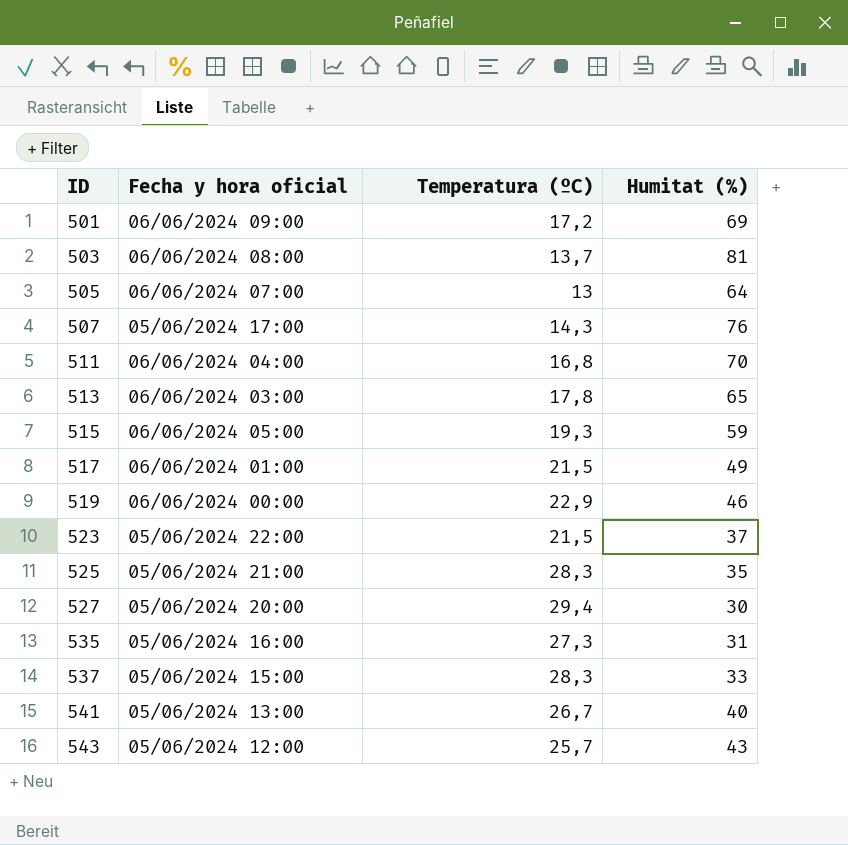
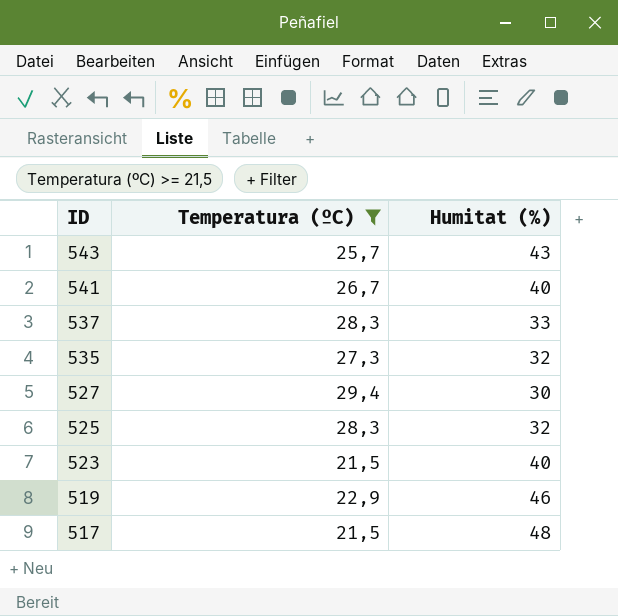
filter: none -> Temperatura (ºC) >= 21,5
row order: ID ascending -> ID descending
column Fecha y hora oficial | position: 2 -> none
535 | Humitat (%): 31 -> 32
525 | Humitat (%): 35 -> 32
523 | Humitat (%): 37 -> 40
517 | Humitat (%): 49 -> 48

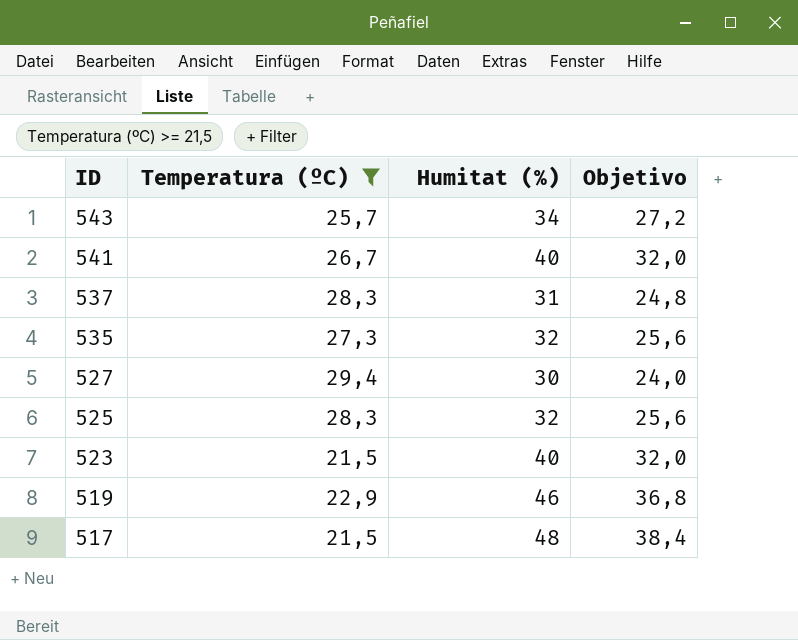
column Objetivo | formula: none -> [Humitat (%)] * 0,8
543 | Humitat (%): 43 -> 34
537 | Humitat (%): 33 -> 31

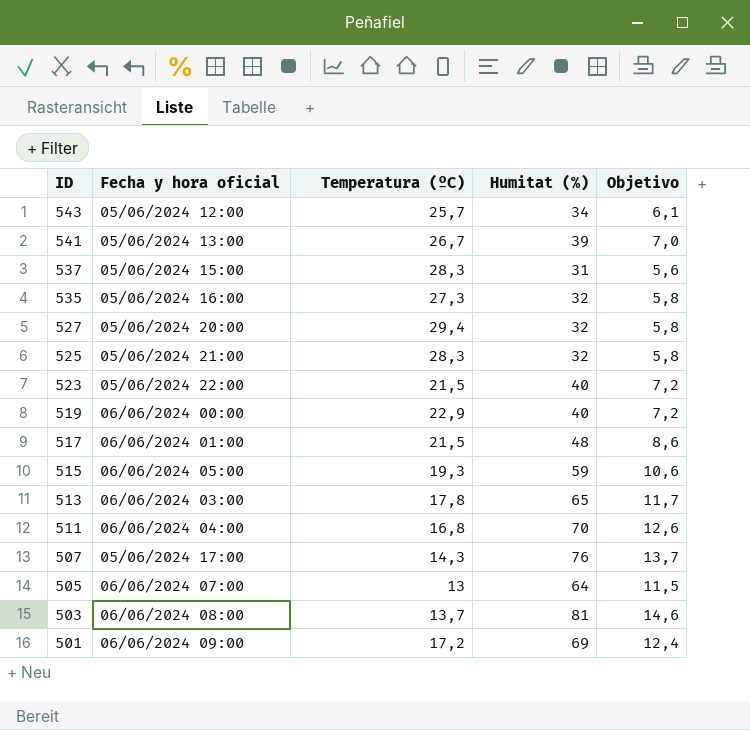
filter: Temperatura (ºC) >= 21,5 -> none
column Fecha y hora oficial | position: none -> 2
column Objetivo | formula: [Humitat (%)] * 0,8 -> [Humitat (%)] * 0,18
541 | Humitat (%): 40 -> 39
527 | Humitat (%): 30 -> 32
519 | Humitat (%): 46 -> 40

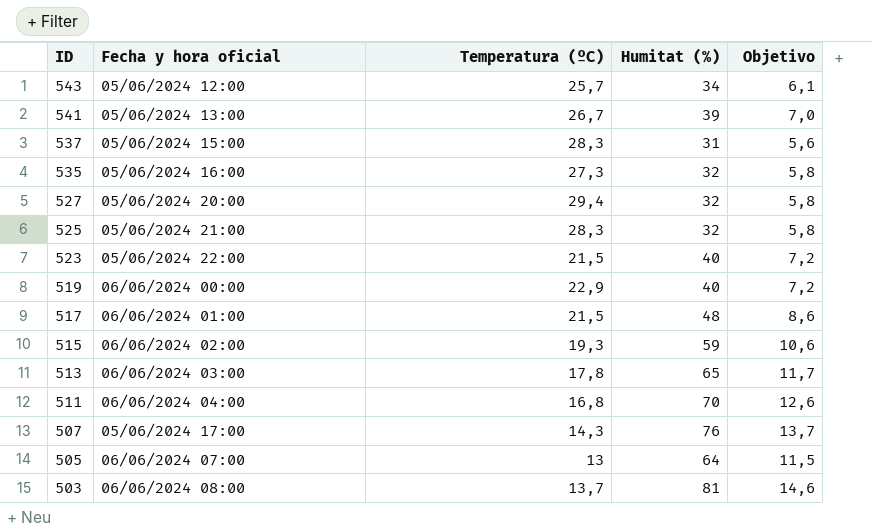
row 501: 06/06/2024 09:00 | 17,2 | 69 | 12,4 -> none
515 | Fecha y hora oficial: 06/06/2024 05:00 -> 06/06/2024 02:00

